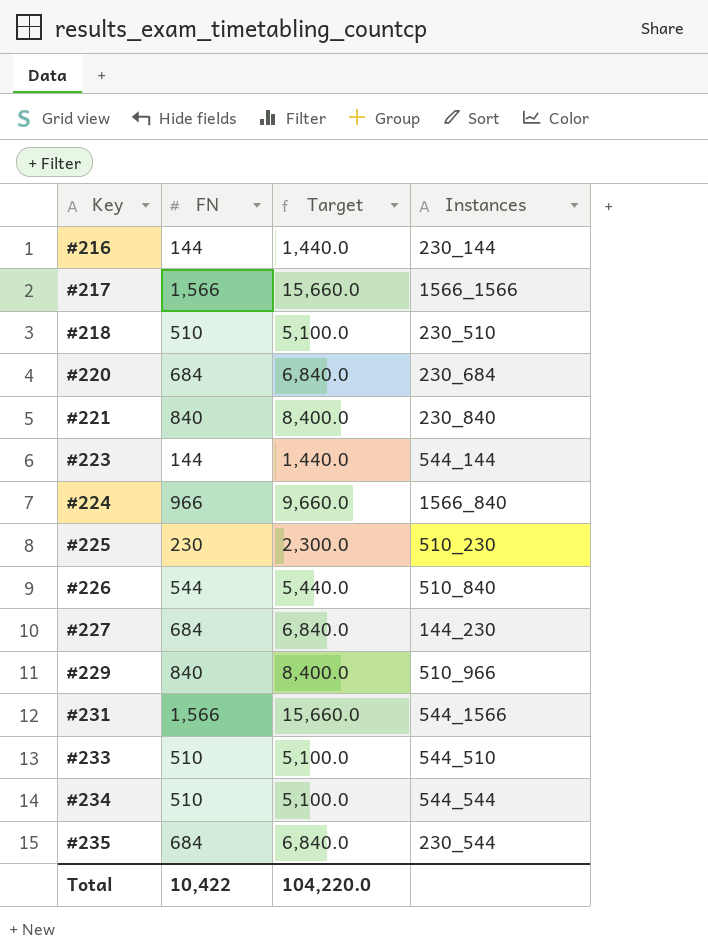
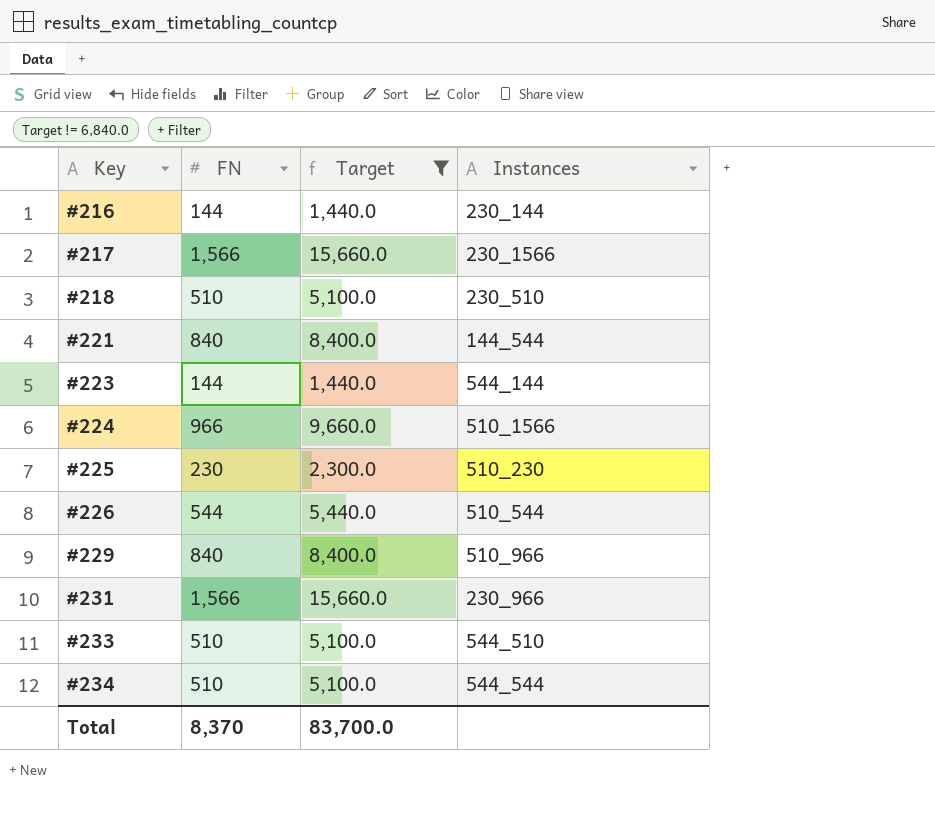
filter: none -> Target != 6,840.0
#217 | Instances: 1566_1566 -> 230_1566
#221 | Instances: 230_840 -> 144_544
#224 | Instances: 1566_840 -> 510_1566
#226 | Instances: 510_840 -> 510_544
#231 | Instances: 544_1566 -> 230_966
Total | FN: 10,422 -> 8,370
Total | Target: 104,220.0 -> 83,700.0

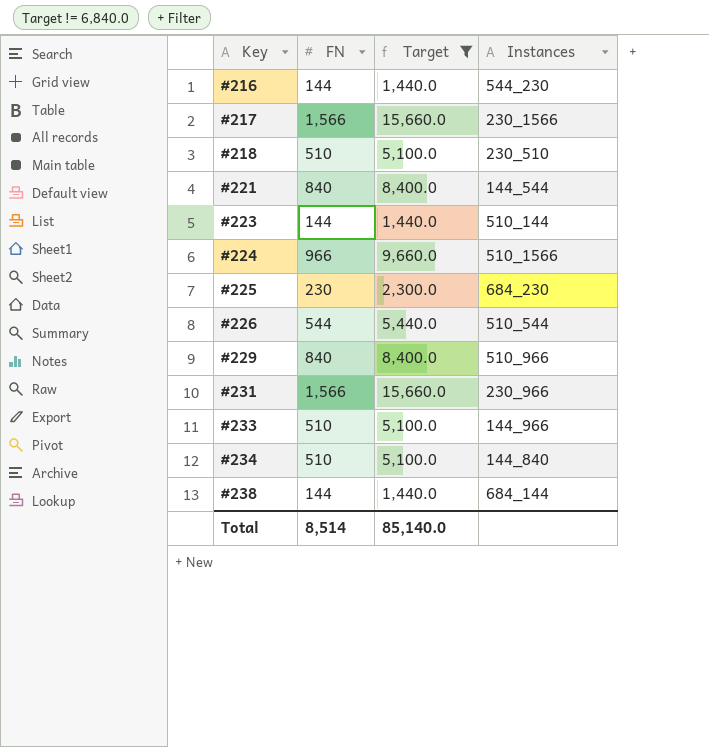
#216 | Instances: 230_144 -> 544_230
#223 | Instances: 544_144 -> 510_144
#225 | Instances: 510_230 -> 684_230
#233 | Instances: 544_510 -> 144_966
#234 | Instances: 544_544 -> 144_840
row #238: none -> 144 | 1,440.0 | 684_144
Total | FN: 8,370 -> 8,514
Total | Target: 83,700.0 -> 85,140.0

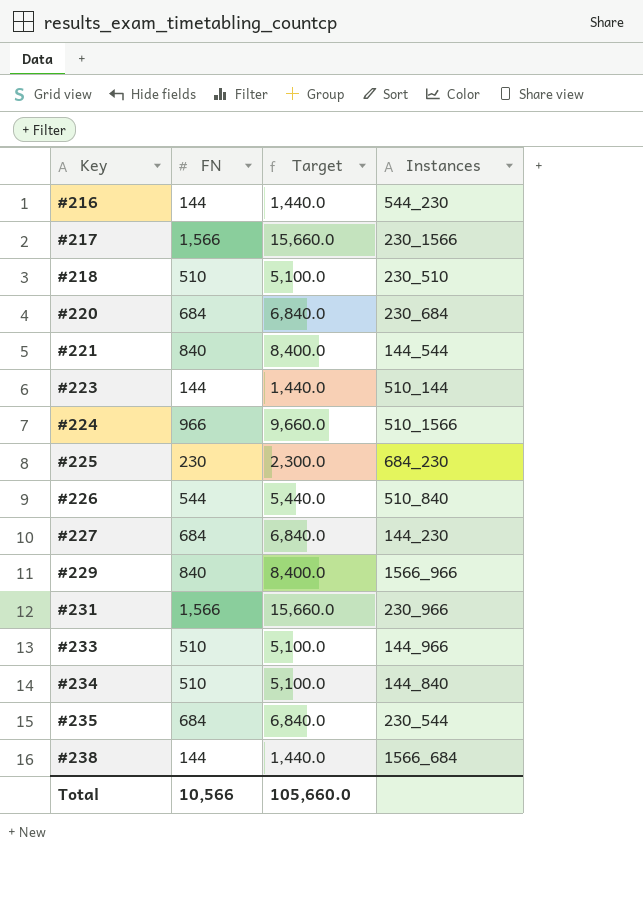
filter: Target != 6,840.0 -> none
#226 | Instances: 510_544 -> 510_840
#229 | Instances: 510_966 -> 1566_966
#238 | Instances: 684_144 -> 1566_684
Total | FN: 8,514 -> 10,566
Total | Target: 85,140.0 -> 105,660.0

